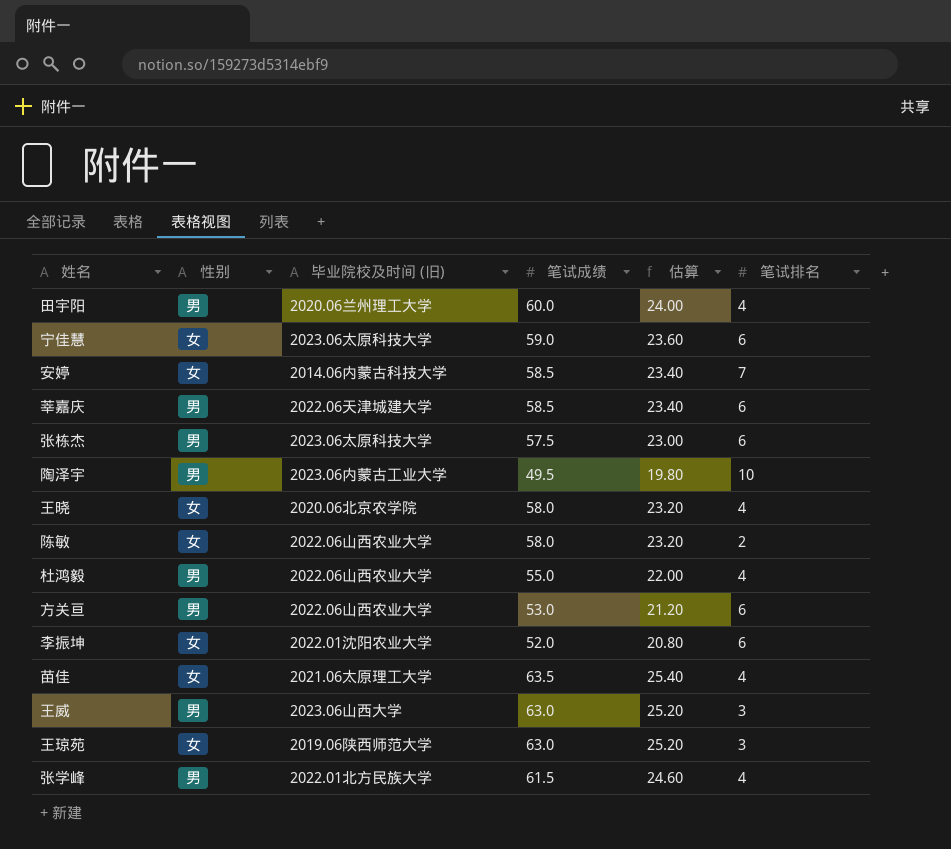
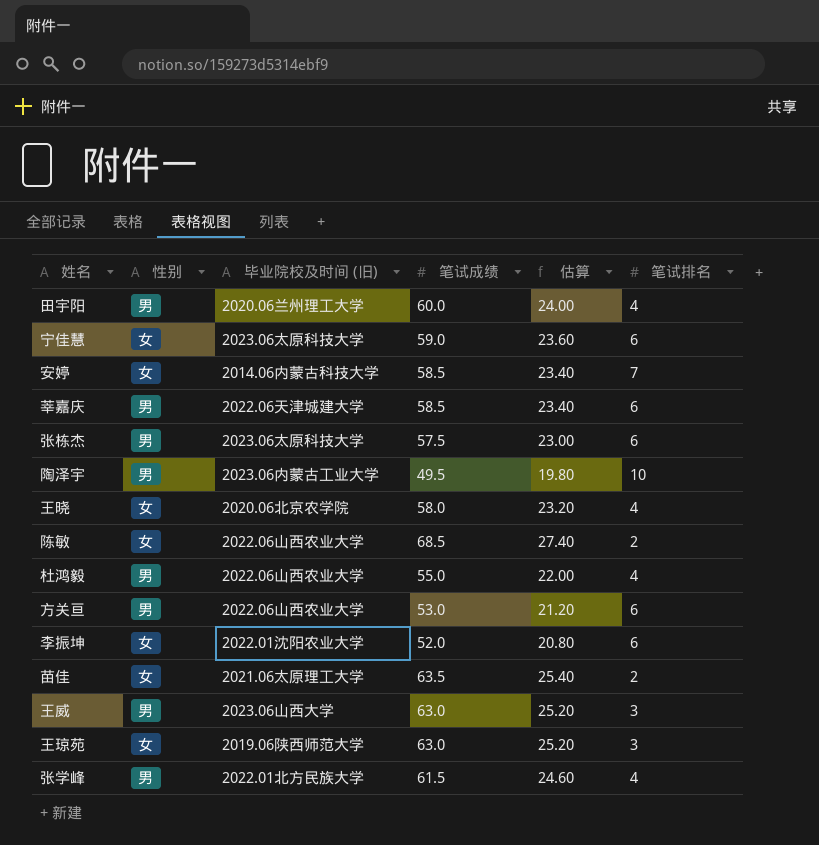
陈敏 | 笔试成绩: 58.0 -> 68.5
陈敏 | 估算: 23.20 -> 27.40
苗佳 | 笔试排名: 4 -> 2

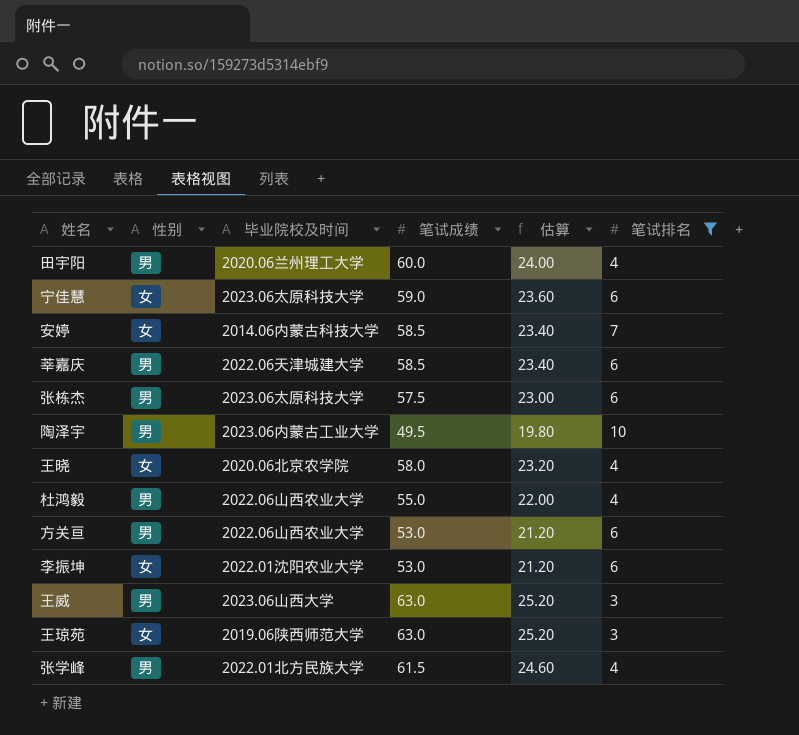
filter: none -> 笔试排名 != 2
column name: 毕业院校及时间 (旧) -> 毕业院校及时间
李振坤 | 笔试成绩: 52.0 -> 53.0
李振坤 | 估算: 20.80 -> 21.20

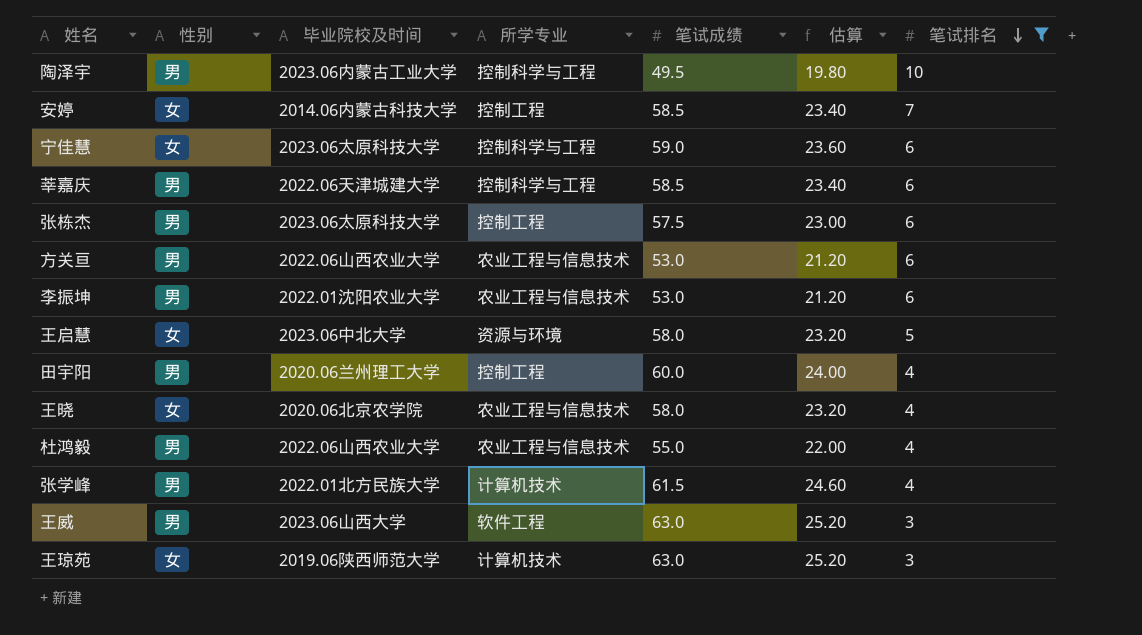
row order: none -> 笔试排名 descending
column 所学专业 | position: none -> 4
李振坤 | 性别: 女 -> 男
row 王启慧: none -> 女 | 2023.06中北大学 | 资源与环境 | 58.0 | 23.20 | 5

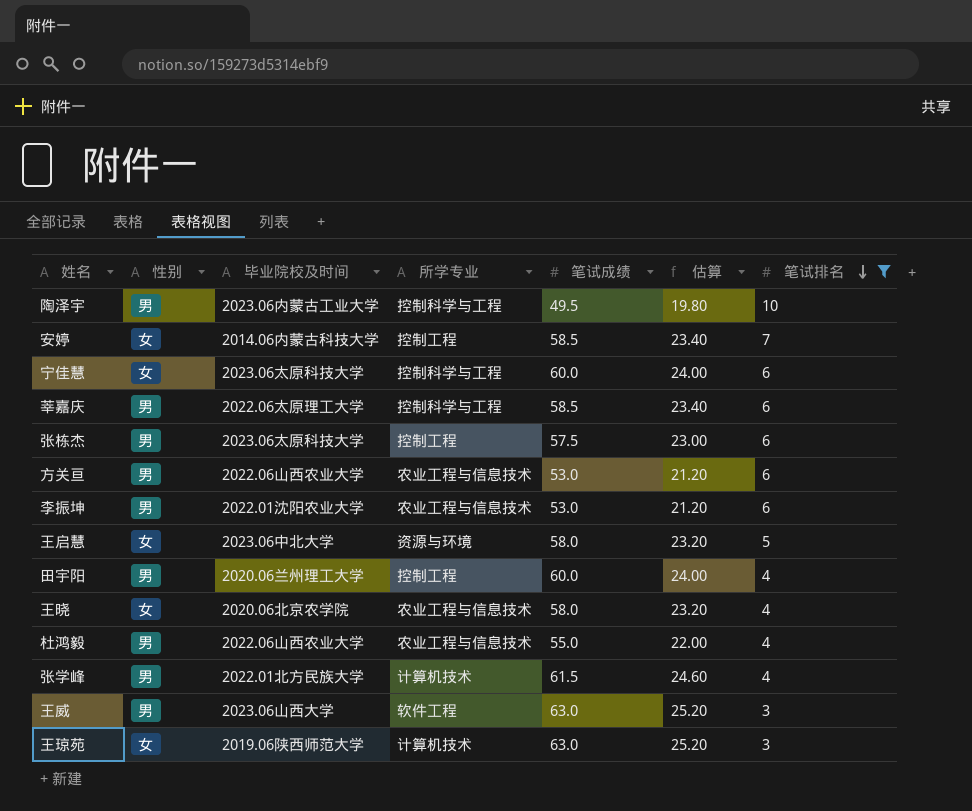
宁佳慧 | 笔试成绩: 59.0 -> 60.0
宁佳慧 | 估算: 23.60 -> 24.00
莘嘉庆 | 毕业院校及时间: 2022.06天津城建大学 -> 2022.06太原理工大学

